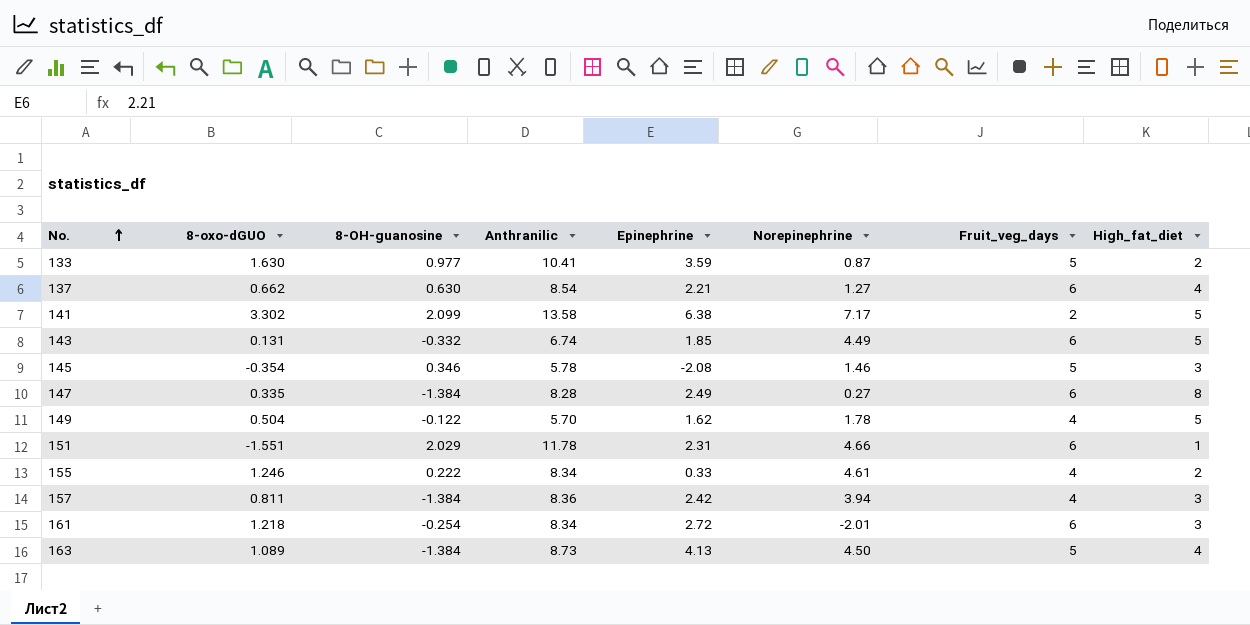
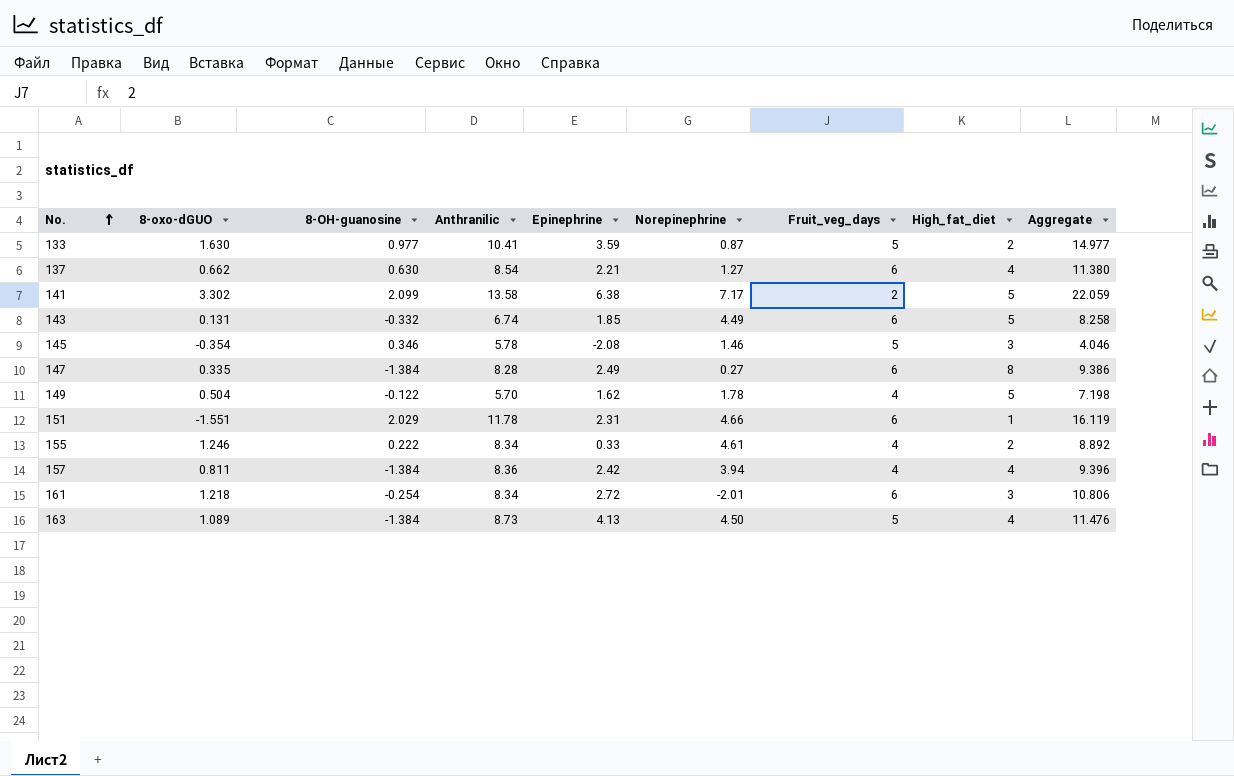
column Aggregate | formula: none -> [8-OH-guanosine] + [Anthranilic] + [Epinephrine]
157 | High_fat_diet: 3 -> 4

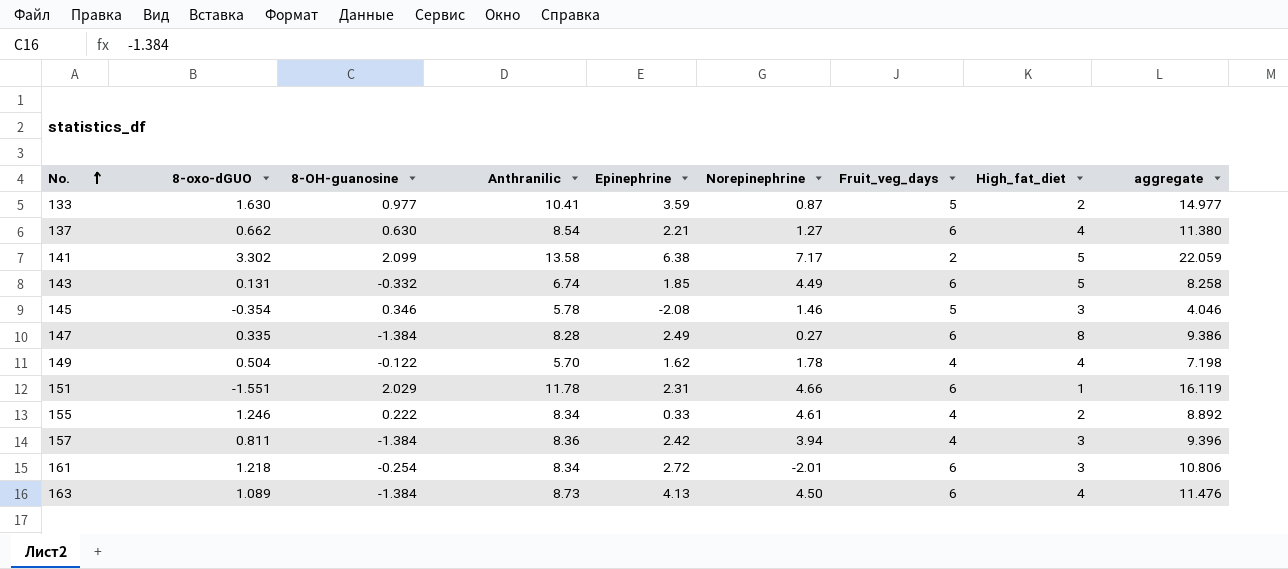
column name: Aggregate -> aggregate
149 | High_fat_diet: 5 -> 4
157 | High_fat_diet: 4 -> 3
163 | Fruit_veg_days: 5 -> 6

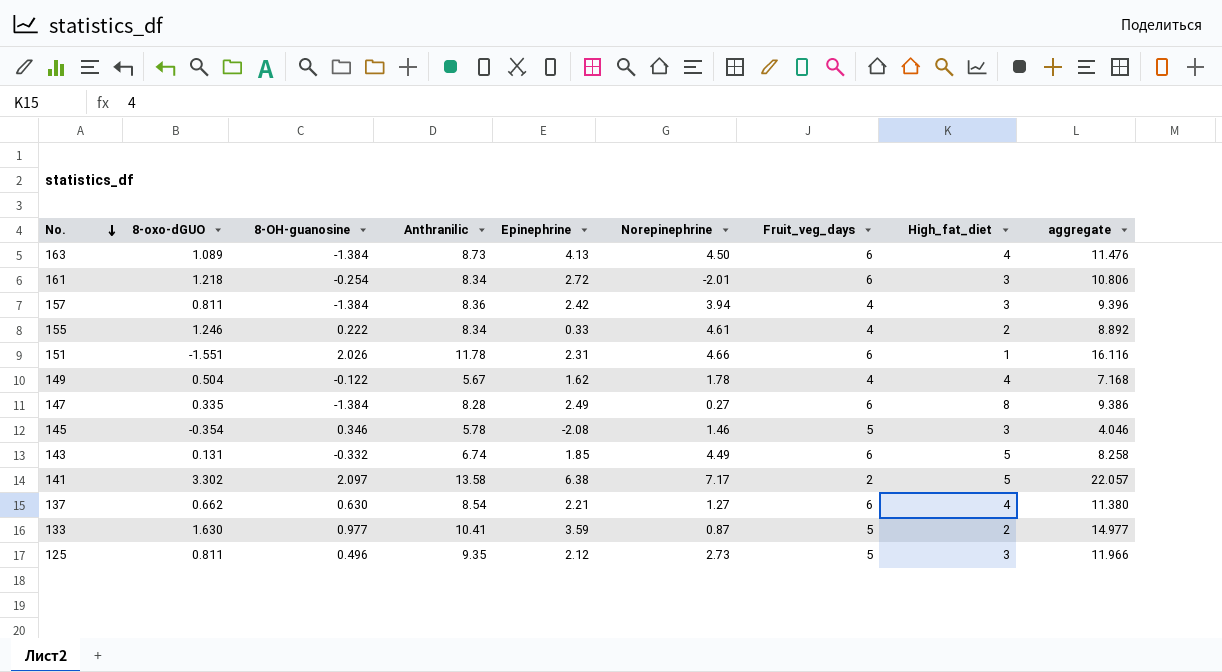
row order: No. ascending -> No. descending
151 | 8-OH-guanosine: 2.029 -> 2.026
151 | aggregate: 16.119 -> 16.116
149 | Anthranilic: 5.70 -> 5.67
149 | aggregate: 7.198 -> 7.168
141 | 8-OH-guanosine: 2.099 -> 2.097
141 | aggregate: 22.059 -> 22.057
row 125: none -> 0.811 | 0.496 | 9.35 | 2.12 | 2.73 | 5 | 3 | 11.966

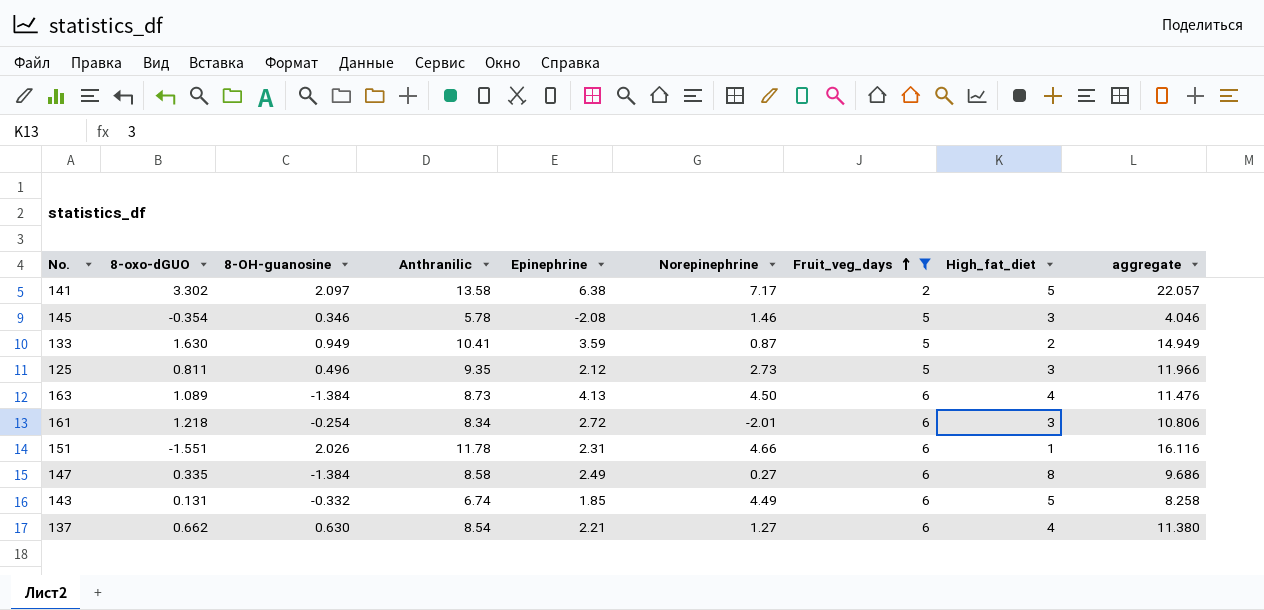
filter: none -> Fruit_veg_days != 4
row order: No. descending -> Fruit_veg_days ascending
133 | 8-OH-guanosine: 0.977 -> 0.949
133 | aggregate: 14.977 -> 14.949
147 | Anthranilic: 8.28 -> 8.58
147 | aggregate: 9.386 -> 9.686

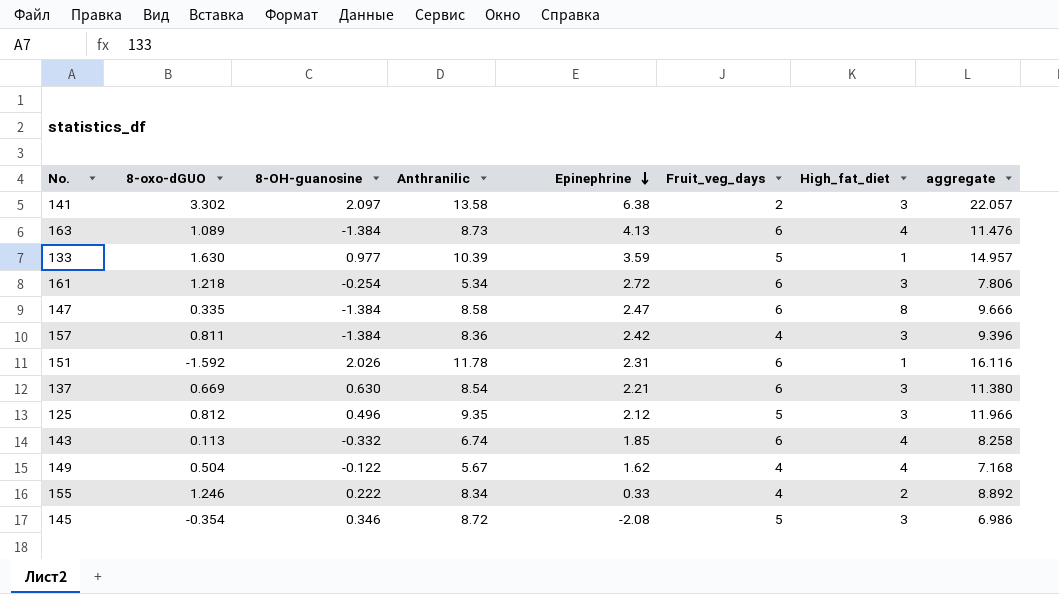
filter: Fruit_veg_days != 4 -> none
row order: Fruit_veg_days ascending -> Epinephrine descending
column Norepinephrine | position: 6 -> none
141 | High_fat_diet: 5 -> 3
133 | 8-OH-guanosine: 0.949 -> 0.977
133 | Anthranilic: 10.41 -> 10.39
133 | High_fat_diet: 2 -> 1
133 | aggregate: 14.949 -> 14.957
161 | Anthranilic: 8.34 -> 5.34
161 | aggregate: 10.806 -> 7.806
147 | Epinephrine: 2.49 -> 2.47
147 | aggregate: 9.686 -> 9.666
151 | 8-oxo-dGUO: -1.551 -> -1.592
137 | 8-oxo-dGUO: 0.662 -> 0.669
137 | High_fat_diet: 4 -> 3
125 | 8-oxo-dGUO: 0.811 -> 0.812
143 | 8-oxo-dGUO: 0.131 -> 0.113
143 | High_fat_diet: 5 -> 4
145 | Anthranilic: 5.78 -> 8.72
145 | aggregate: 4.046 -> 6.986

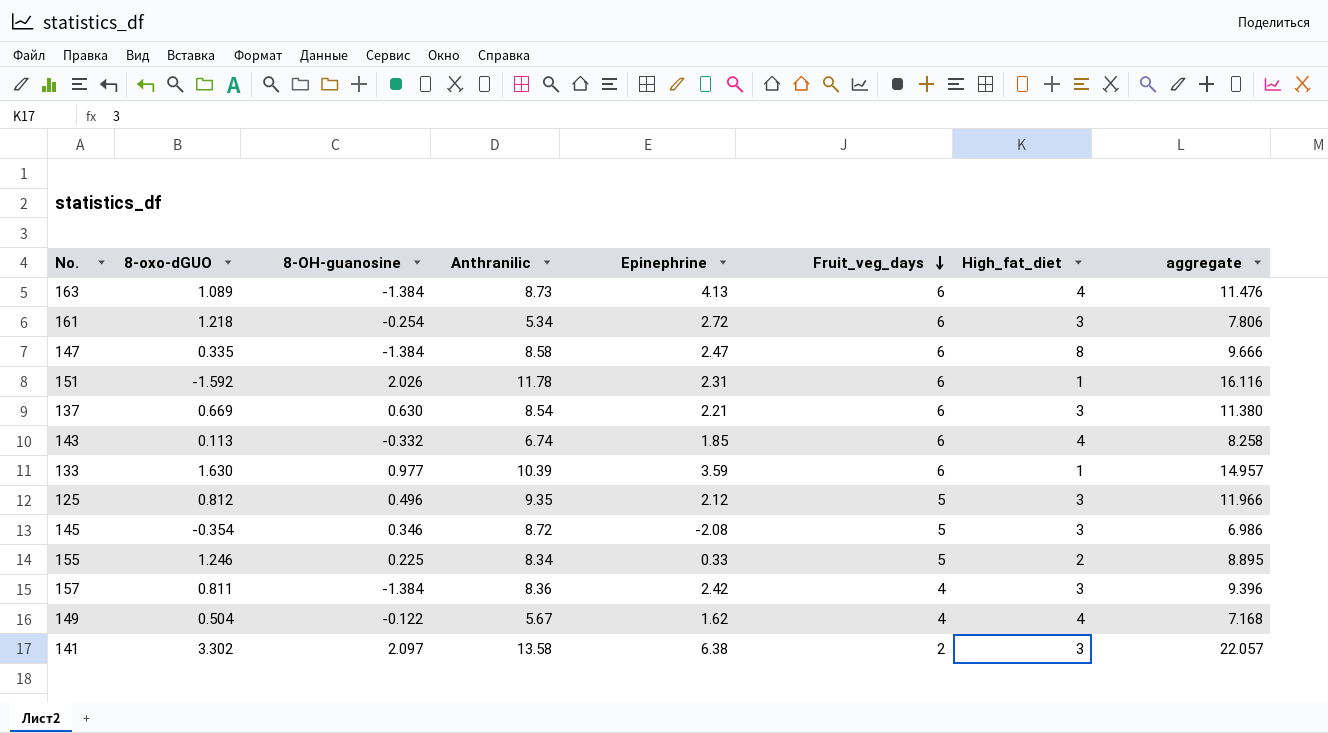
row order: Epinephrine descending -> Fruit_veg_days descending
133 | Fruit_veg_days: 5 -> 6
155 | 8-OH-guanosine: 0.222 -> 0.225
155 | Fruit_veg_days: 4 -> 5
155 | aggregate: 8.892 -> 8.895

